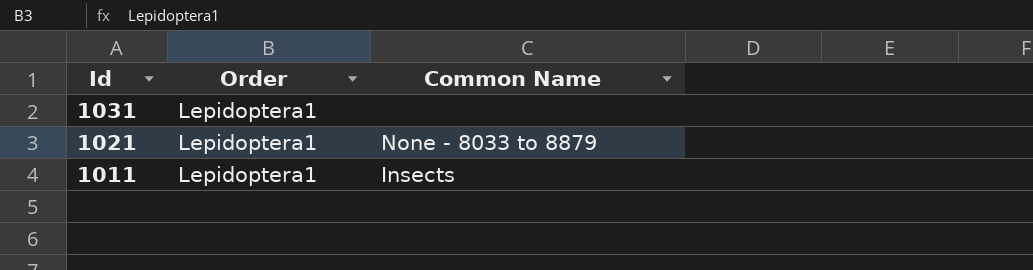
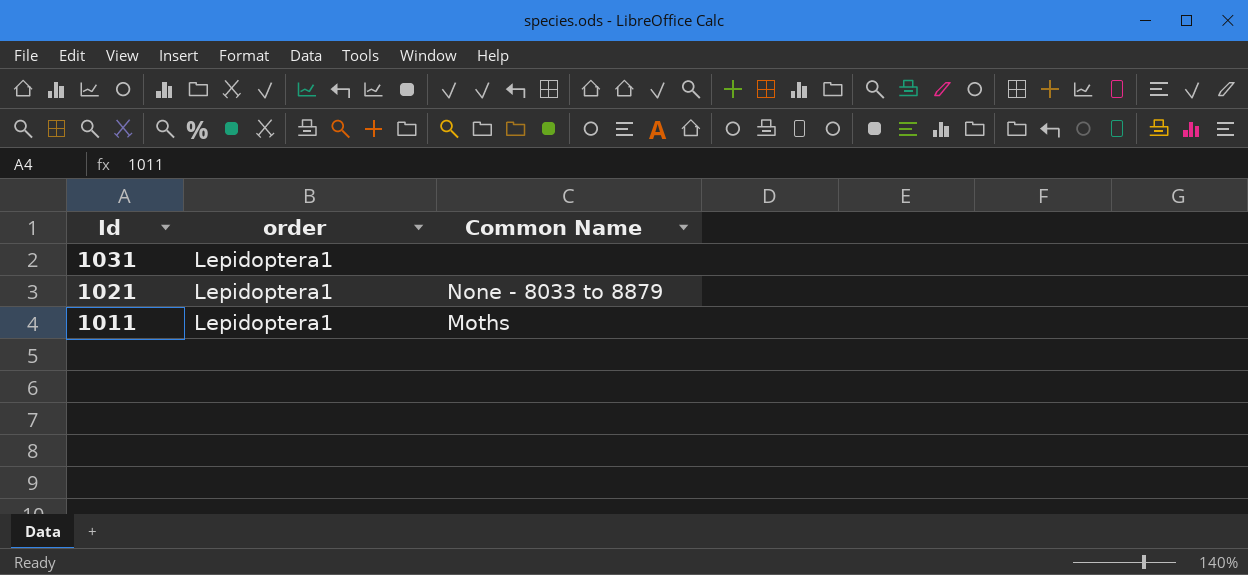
column name: Order -> order
1011 | Common Name: Insects -> Moths

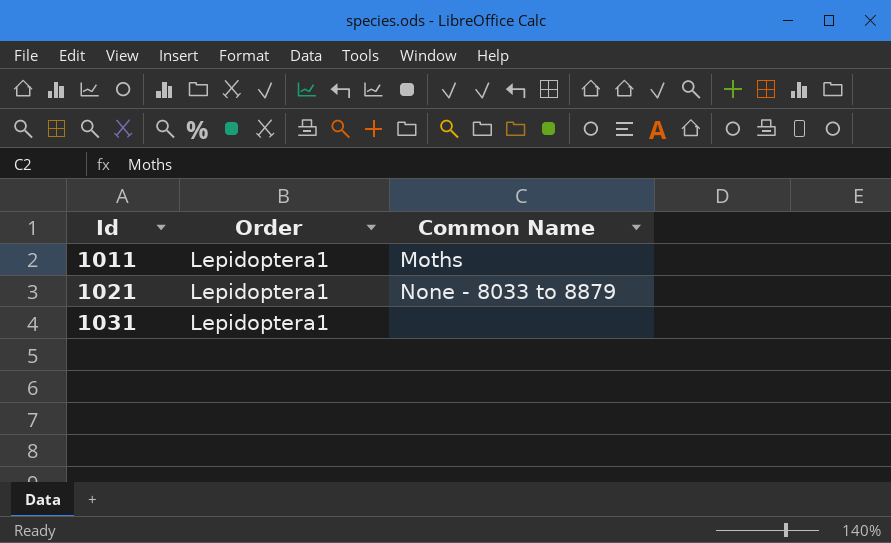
row order: Id descending -> Id ascending
column name: order -> Order

